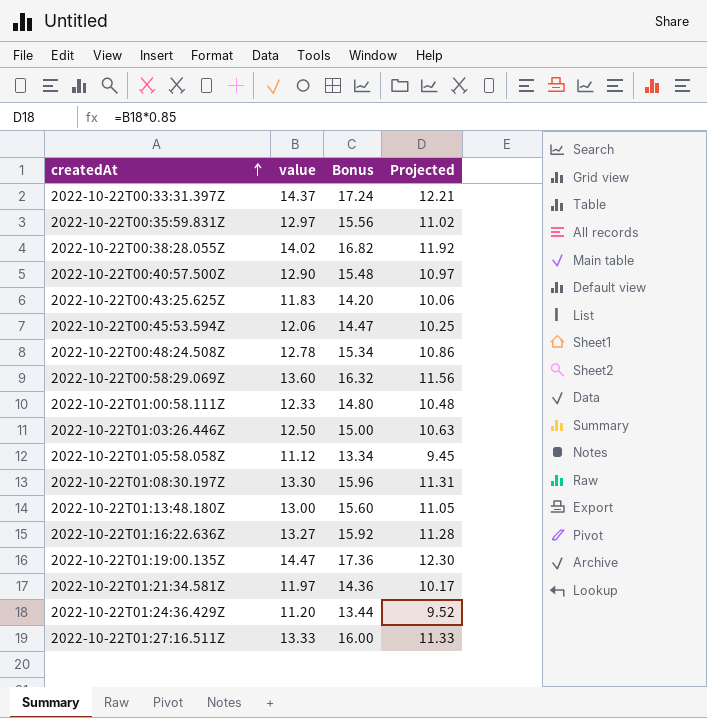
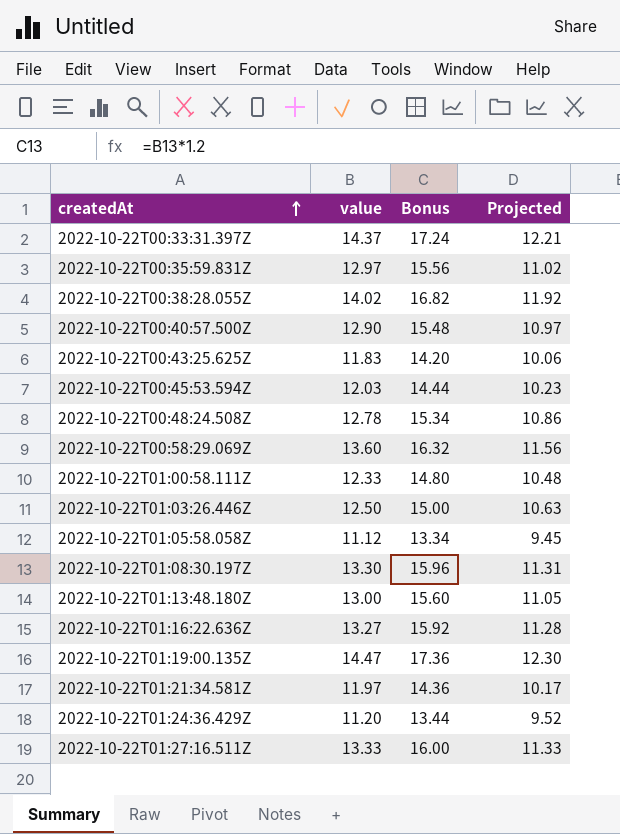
2022-10-22T00:45:53.594Z | value: 12.06 -> 12.03
2022-10-22T00:45:53.594Z | Bonus: 14.47 -> 14.44
2022-10-22T00:45:53.594Z | Projected: 10.25 -> 10.23

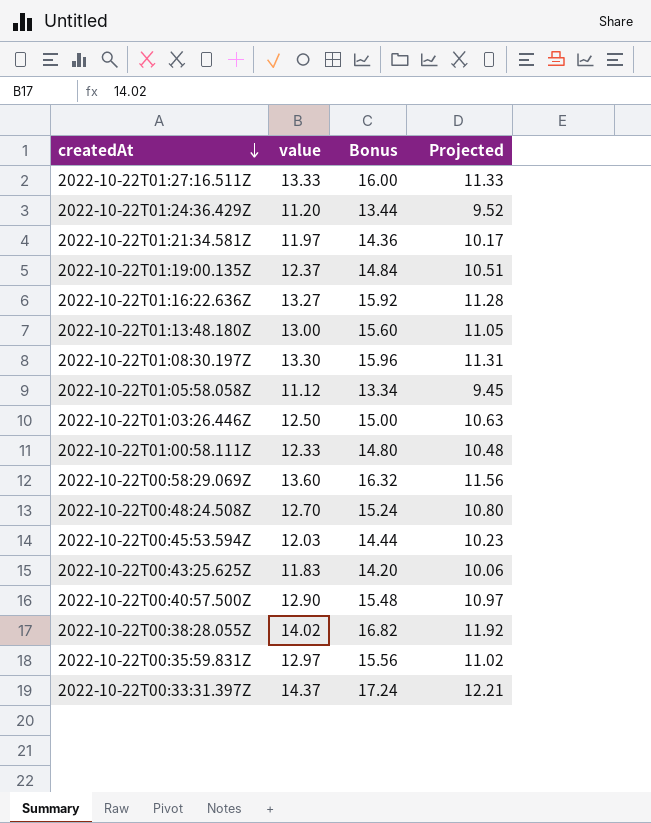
row order: createdAt ascending -> createdAt descending
2022-10-22T01:19:00.135Z | value: 14.47 -> 12.37
2022-10-22T01:19:00.135Z | Bonus: 17.36 -> 14.84
2022-10-22T01:19:00.135Z | Projected: 12.30 -> 10.51
2022-10-22T00:48:24.508Z | value: 12.78 -> 12.70
2022-10-22T00:48:24.508Z | Bonus: 15.34 -> 15.24
2022-10-22T00:48:24.508Z | Projected: 10.86 -> 10.80

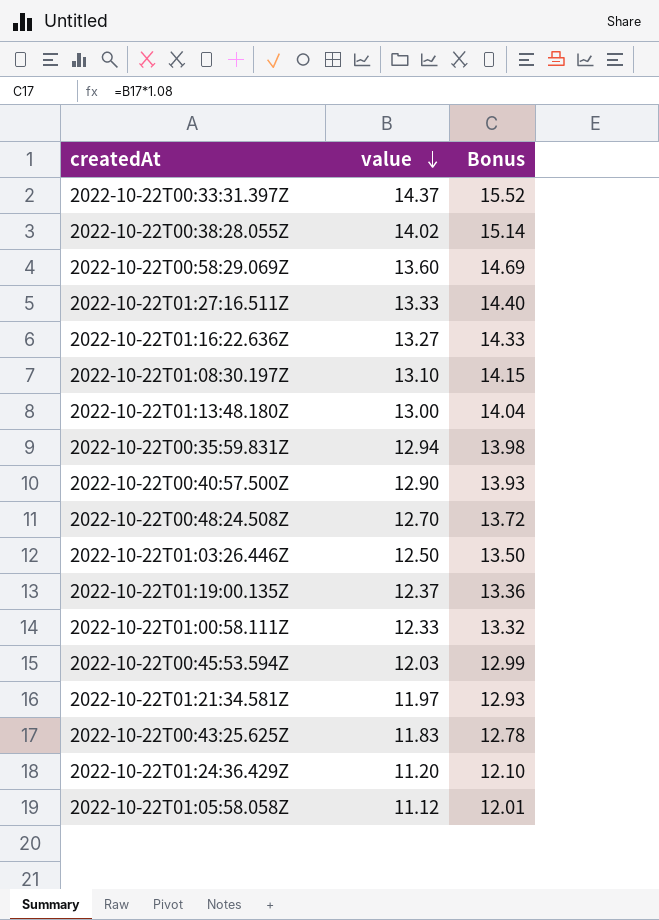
row order: createdAt descending -> value descending
column Projected | formula: [value] * 0.85 -> none
column Bonus | formula: [value] * 1.2 -> [value] * 1.08
2022-10-22T01:08:30.197Z | value: 13.30 -> 13.10
2022-10-22T00:35:59.831Z | value: 12.97 -> 12.94

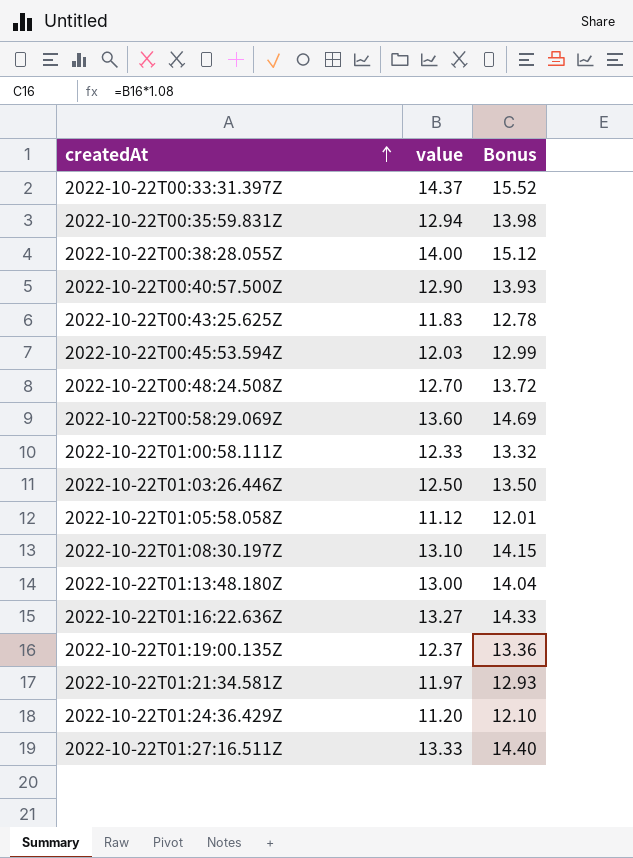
row order: value descending -> createdAt ascending
2022-10-22T00:38:28.055Z | value: 14.02 -> 14.00
2022-10-22T00:38:28.055Z | Bonus: 15.14 -> 15.12

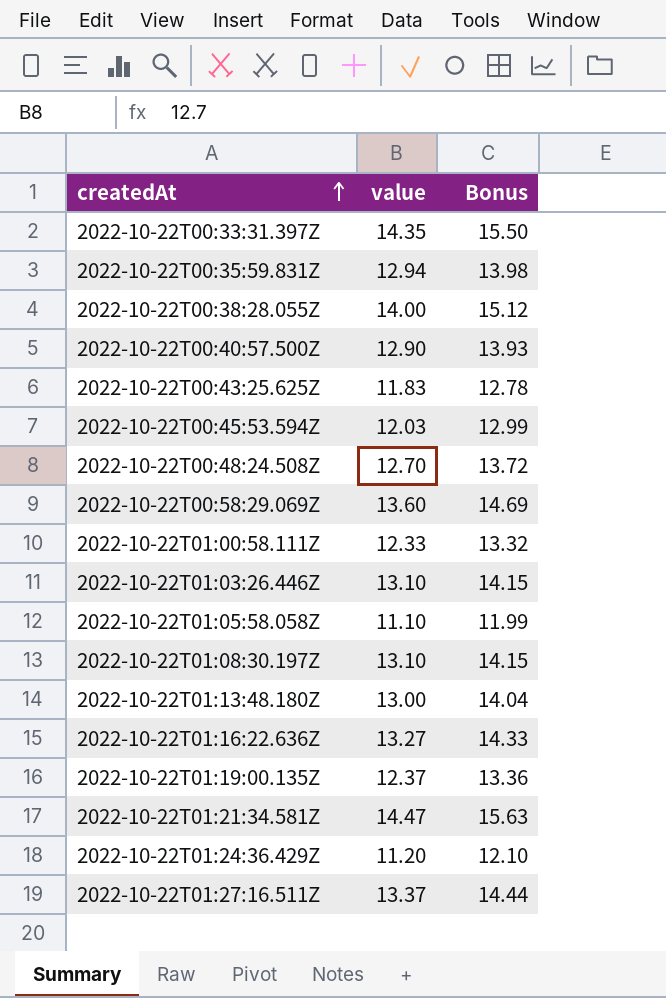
2022-10-22T00:33:31.397Z | value: 14.37 -> 14.35
2022-10-22T00:33:31.397Z | Bonus: 15.52 -> 15.50
2022-10-22T01:03:26.446Z | value: 12.50 -> 13.10
2022-10-22T01:03:26.446Z | Bonus: 13.50 -> 14.15
2022-10-22T01:05:58.058Z | value: 11.12 -> 11.10
2022-10-22T01:05:58.058Z | Bonus: 12.01 -> 11.99
2022-10-22T01:21:34.581Z | value: 11.97 -> 14.47
2022-10-22T01:21:34.581Z | Bonus: 12.93 -> 15.63
2022-10-22T01:27:16.511Z | value: 13.33 -> 13.37
2022-10-22T01:27:16.511Z | Bonus: 14.40 -> 14.44

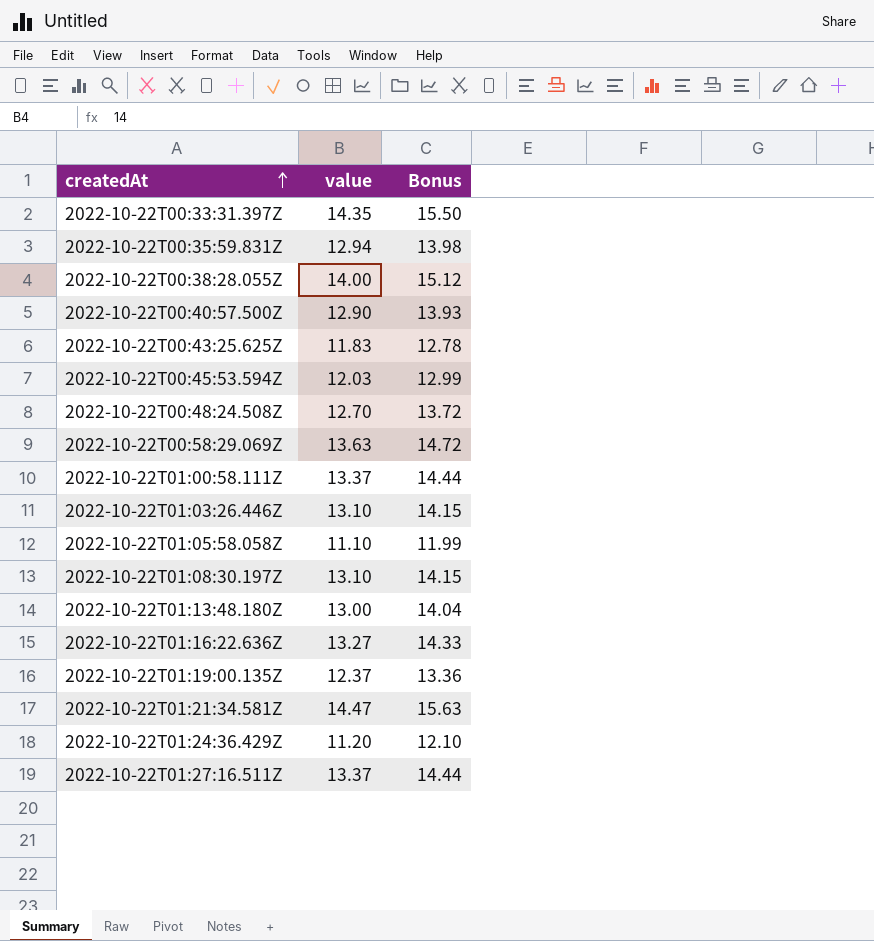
2022-10-22T00:58:29.069Z | value: 13.60 -> 13.63
2022-10-22T00:58:29.069Z | Bonus: 14.69 -> 14.72
2022-10-22T01:00:58.111Z | value: 12.33 -> 13.37
2022-10-22T01:00:58.111Z | Bonus: 13.32 -> 14.44

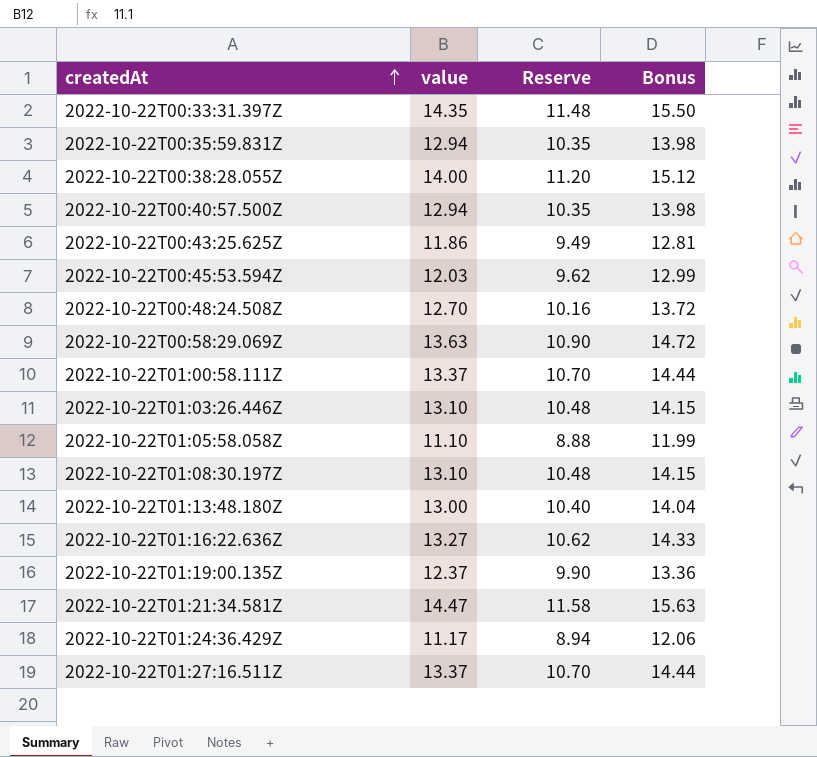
column Reserve | formula: none -> [value] * 0.8
2022-10-22T00:40:57.500Z | value: 12.90 -> 12.94
2022-10-22T00:40:57.500Z | Bonus: 13.93 -> 13.98
2022-10-22T00:43:25.625Z | value: 11.83 -> 11.86
2022-10-22T00:43:25.625Z | Bonus: 12.78 -> 12.81
2022-10-22T01:24:36.429Z | value: 11.20 -> 11.17
2022-10-22T01:24:36.429Z | Bonus: 12.10 -> 12.06

